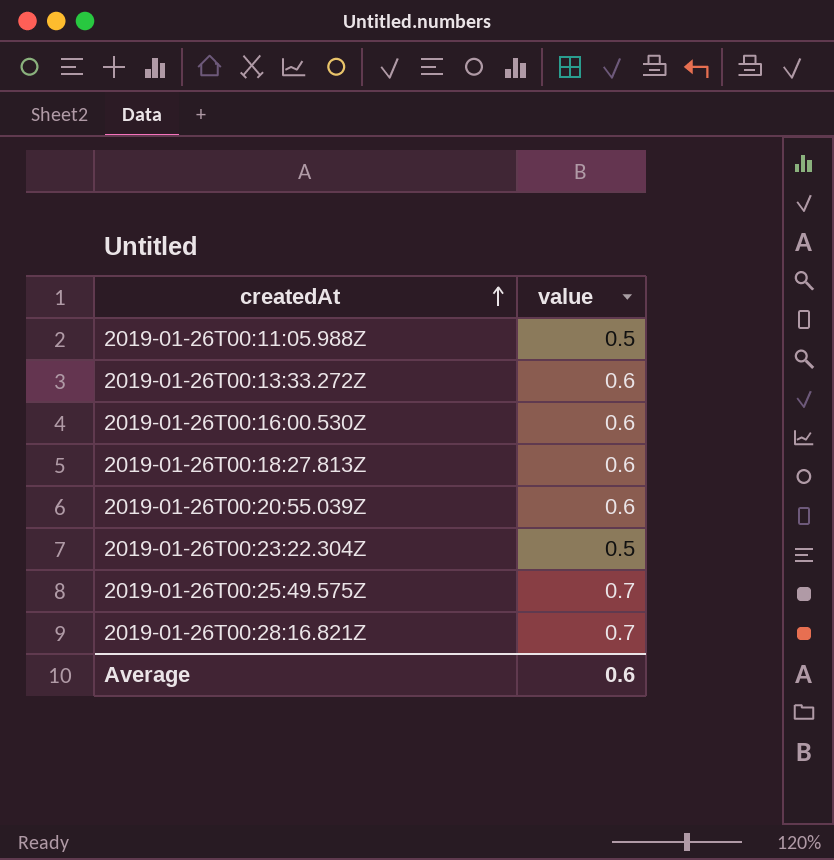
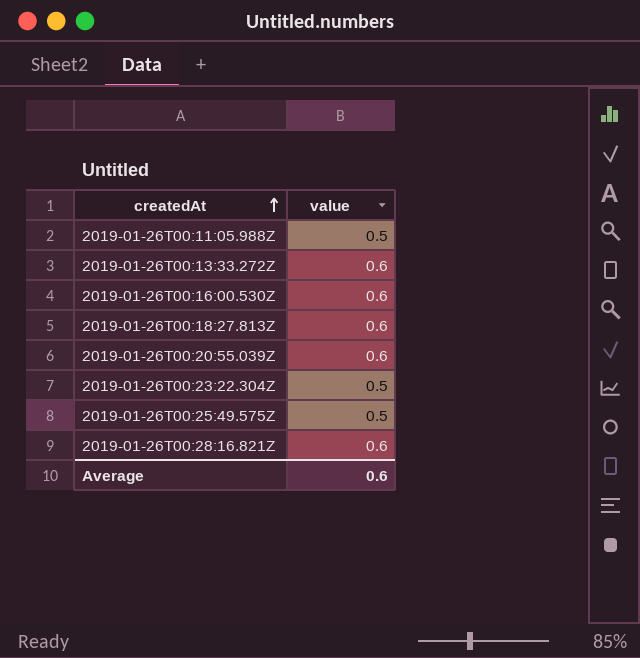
2019-01-26T00:25:49.575Z | value: 0.7 -> 0.5
2019-01-26T00:28:16.821Z | value: 0.7 -> 0.6

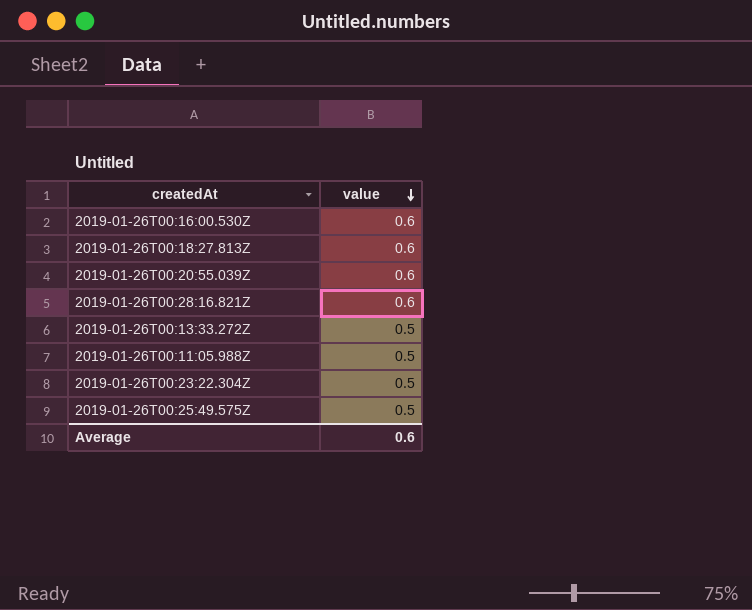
row order: createdAt ascending -> value descending
2019-01-26T00:13:33.272Z | value: 0.6 -> 0.5

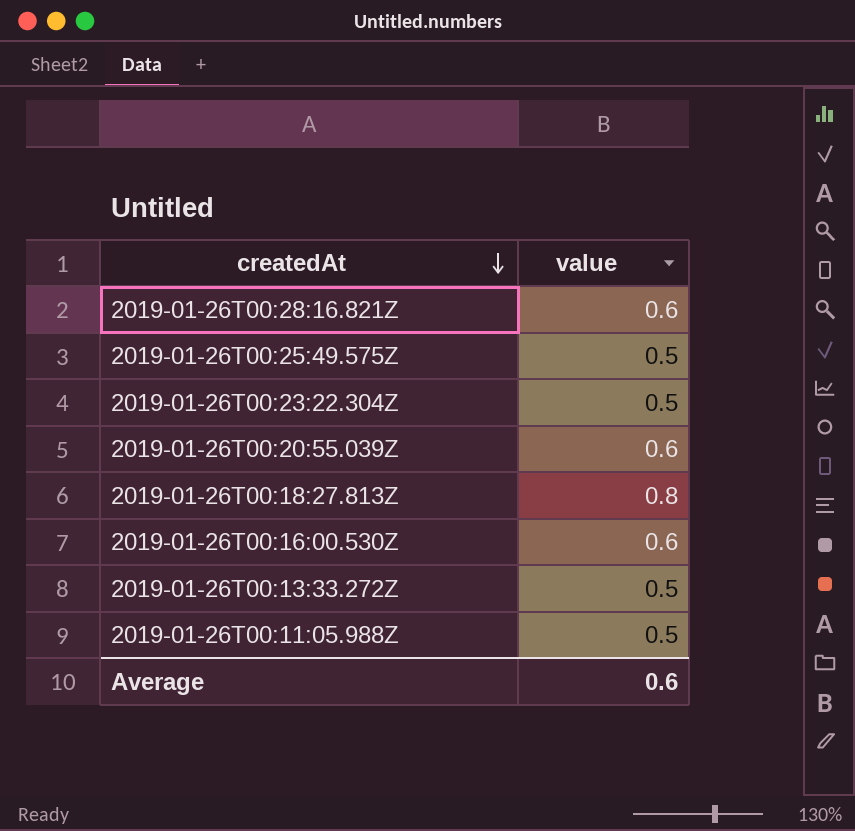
row order: value descending -> createdAt descending
2019-01-26T00:18:27.813Z | value: 0.6 -> 0.8

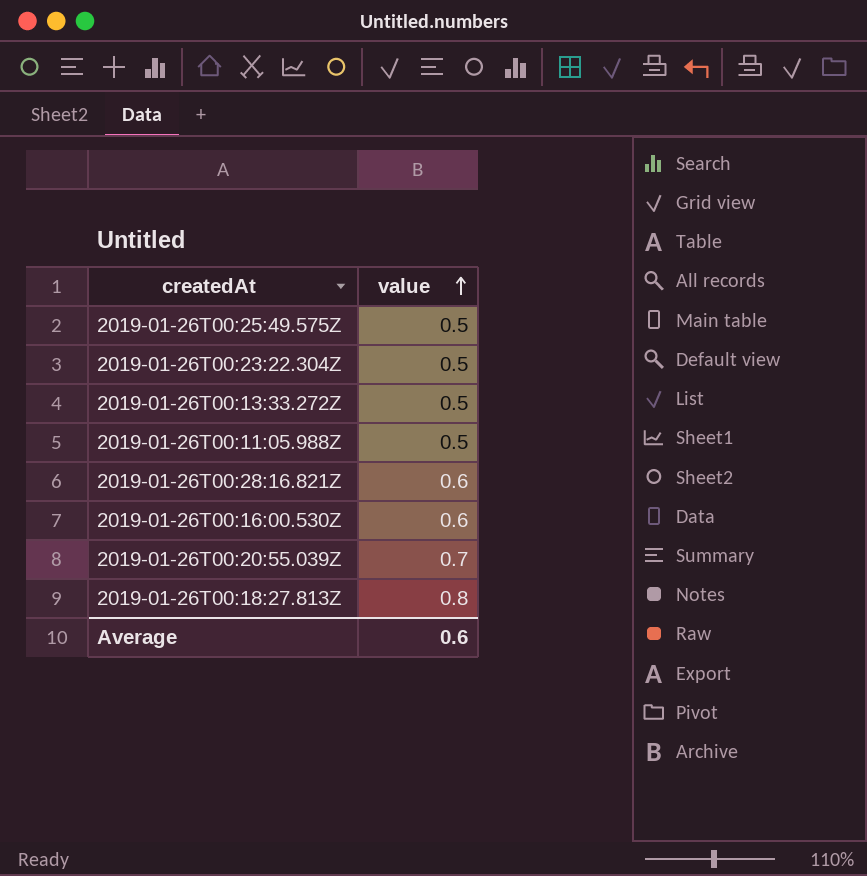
row order: createdAt descending -> value ascending
2019-01-26T00:20:55.039Z | value: 0.6 -> 0.7

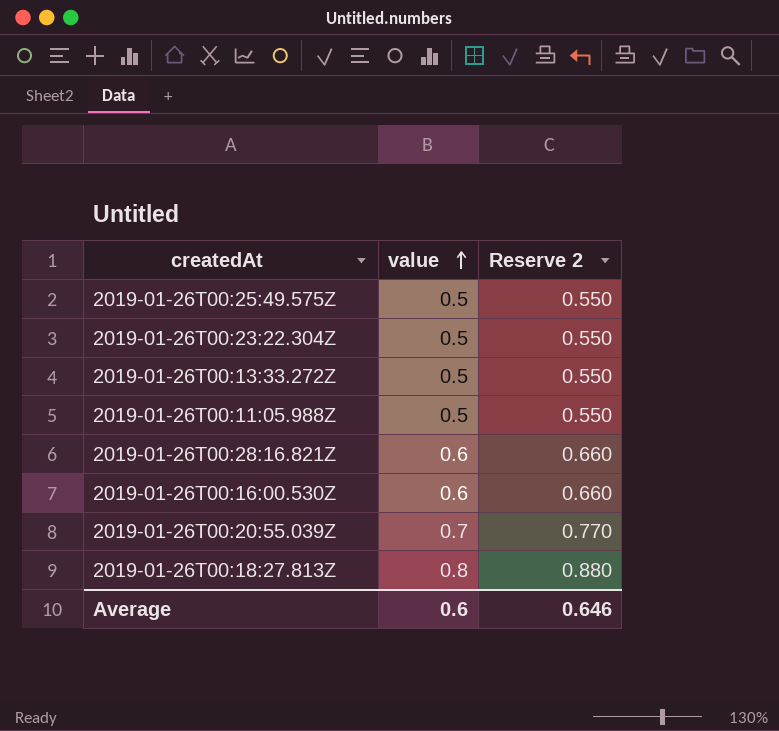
column Reserve 2 | formula: none -> [value] * 1.1

